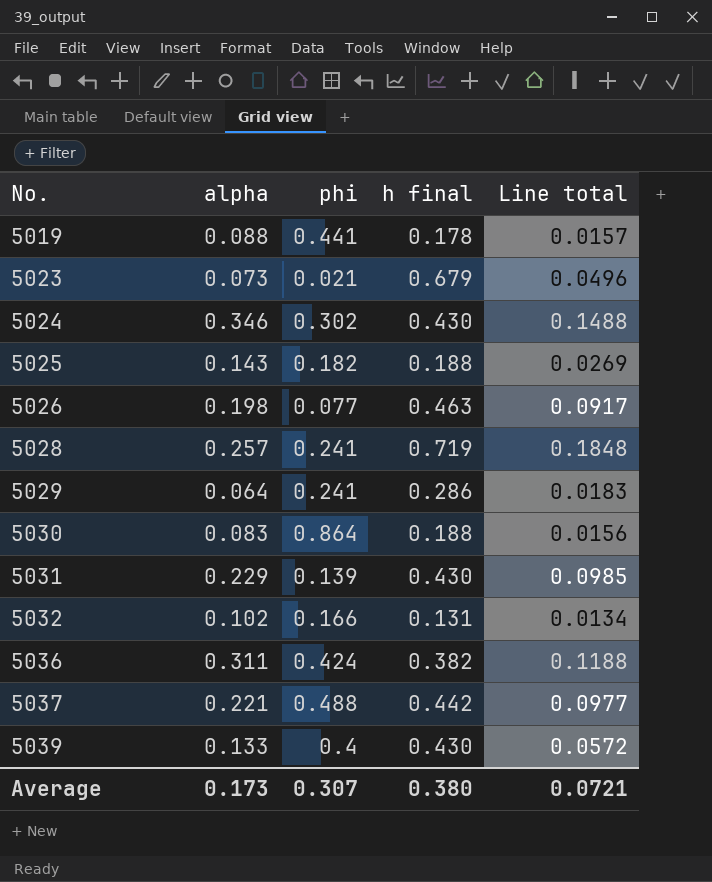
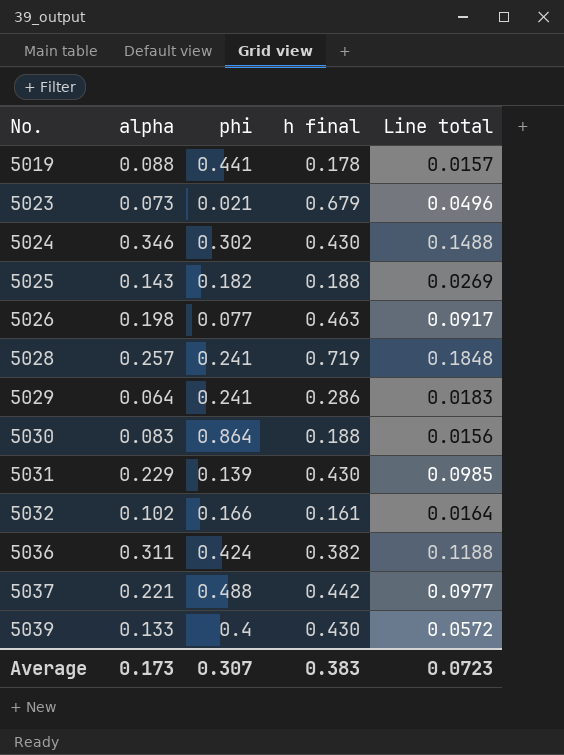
5032 | h final: 0.131 -> 0.161
5032 | Line total: 0.0134 -> 0.0164
Average | h final: 0.380 -> 0.383
Average | Line total: 0.0721 -> 0.0723

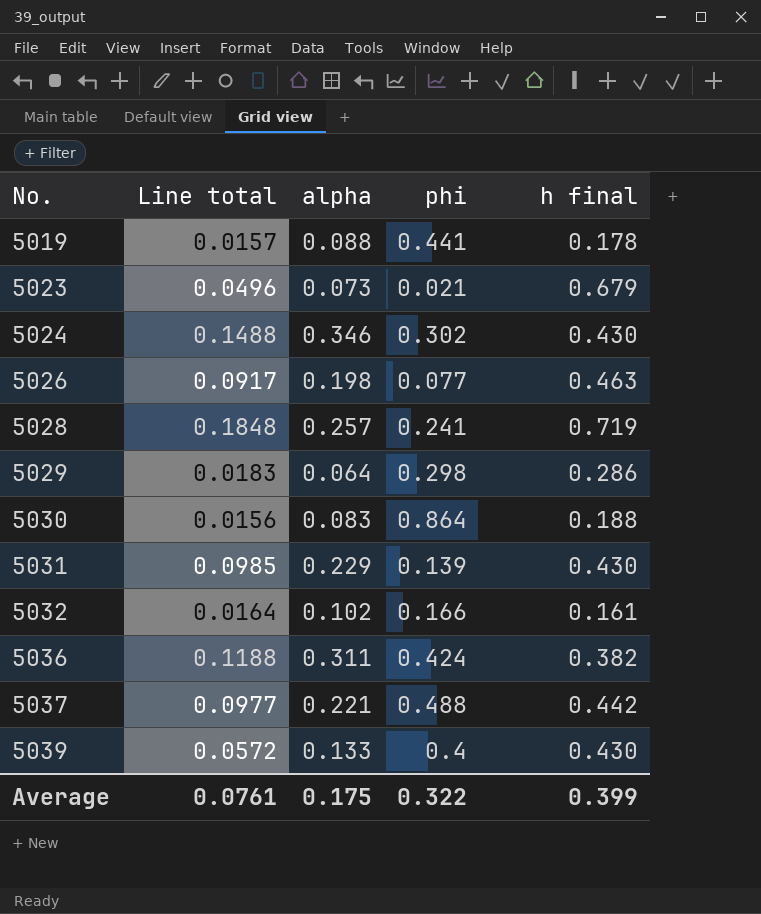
column Line total | position: 5 -> 2
row 5025: 0.143 | 0.182 | 0.188 | 0.0269 -> none
5029 | phi: 0.241 -> 0.298
Average | Line total: 0.0723 -> 0.0761
Average | alpha: 0.173 -> 0.175
Average | phi: 0.307 -> 0.322
Average | h final: 0.383 -> 0.399

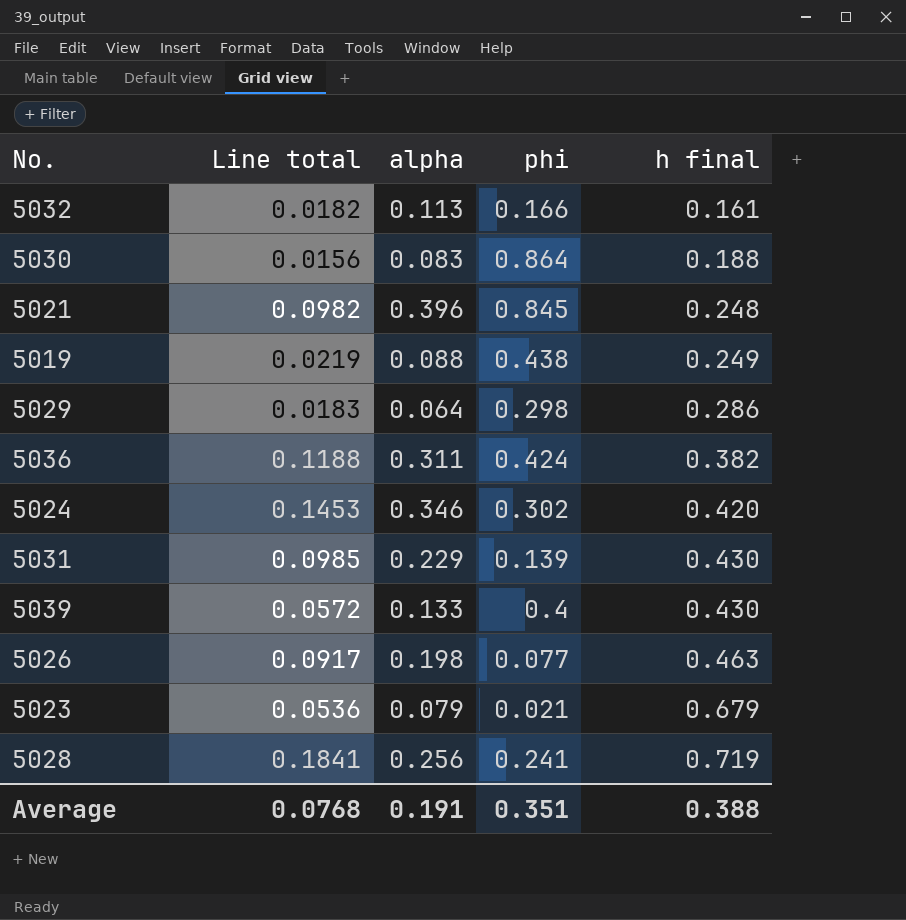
row order: No. ascending -> h final ascending
row 5037: 0.0977 | 0.221 | 0.488 | 0.442 -> none
5032 | Line total: 0.0164 -> 0.0182
5032 | alpha: 0.102 -> 0.113
row 5021: none -> 0.0982 | 0.396 | 0.845 | 0.248
5019 | Line total: 0.0157 -> 0.0219
5019 | phi: 0.441 -> 0.438
5019 | h final: 0.178 -> 0.249
5024 | Line total: 0.1488 -> 0.1453
5024 | h final: 0.430 -> 0.420
5023 | Line total: 0.0496 -> 0.0536
5023 | alpha: 0.073 -> 0.079
5028 | Line total: 0.1848 -> 0.1841
5028 | alpha: 0.257 -> 0.256
Average | Line total: 0.0761 -> 0.0768
Average | alpha: 0.175 -> 0.191
Average | phi: 0.322 -> 0.351
Average | h final: 0.399 -> 0.388

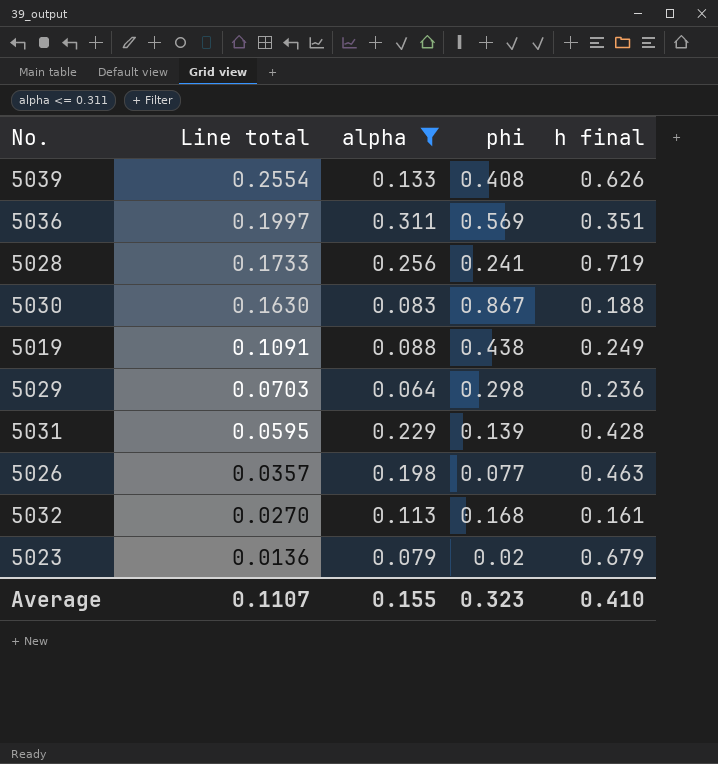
filter: none -> alpha <= 0.311
row order: h final ascending -> Line total descending
column Line total | formula: [alpha] * [h final] -> [phi] * [h final]
5039 | phi: 0.4 -> 0.408
5039 | h final: 0.430 -> 0.626
5036 | phi: 0.424 -> 0.569
5036 | h final: 0.382 -> 0.351
5030 | phi: 0.864 -> 0.867
5029 | h final: 0.286 -> 0.236
5031 | h final: 0.430 -> 0.428
5032 | phi: 0.166 -> 0.168
5023 | phi: 0.021 -> 0.02
Average | Line total: 0.0768 -> 0.1107
Average | alpha: 0.191 -> 0.155
Average | phi: 0.351 -> 0.323
Average | h final: 0.388 -> 0.410

